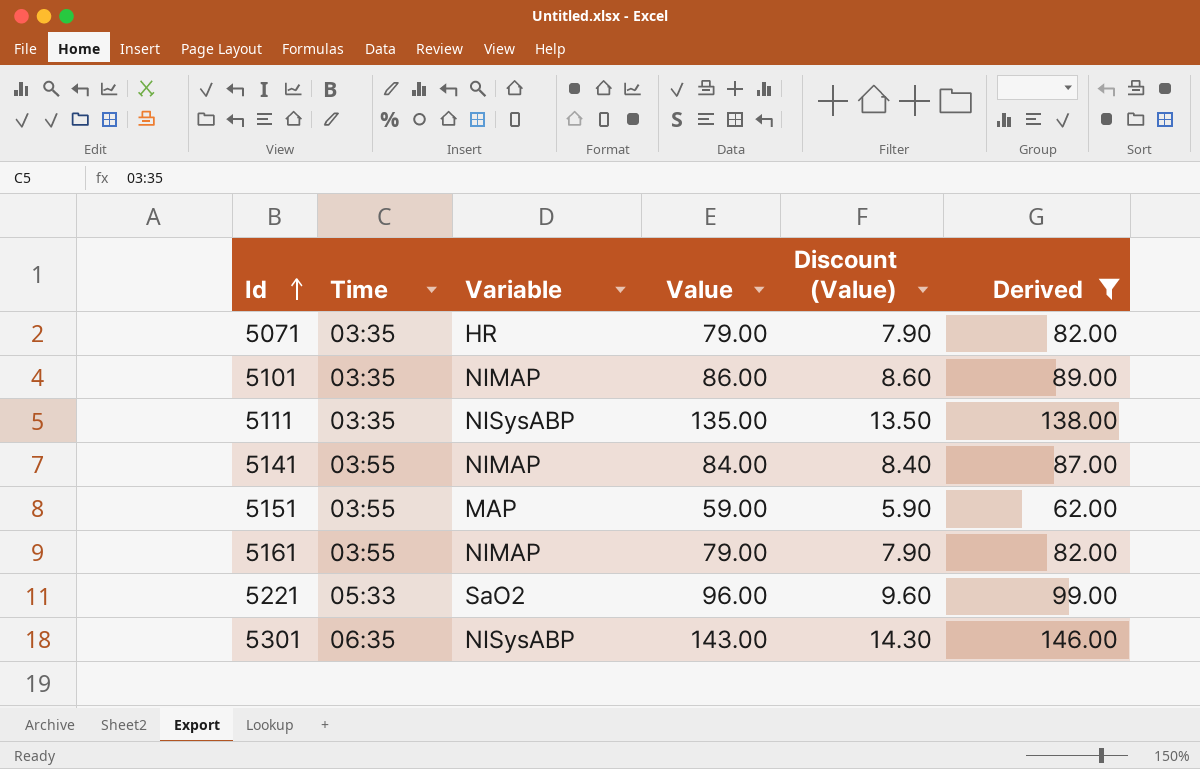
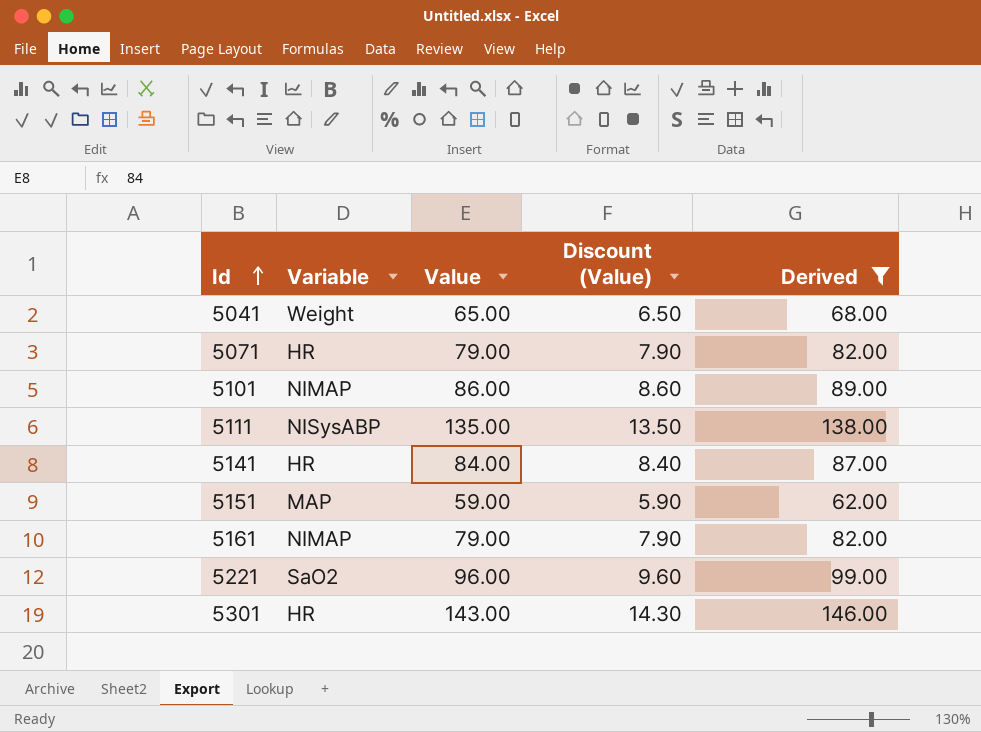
column Time | position: 2 -> none
row 5041: none -> Weight | 65.00 | 6.50 | 68.00
5141 | Variable: NIMAP -> HR
5301 | Variable: NISysABP -> HR

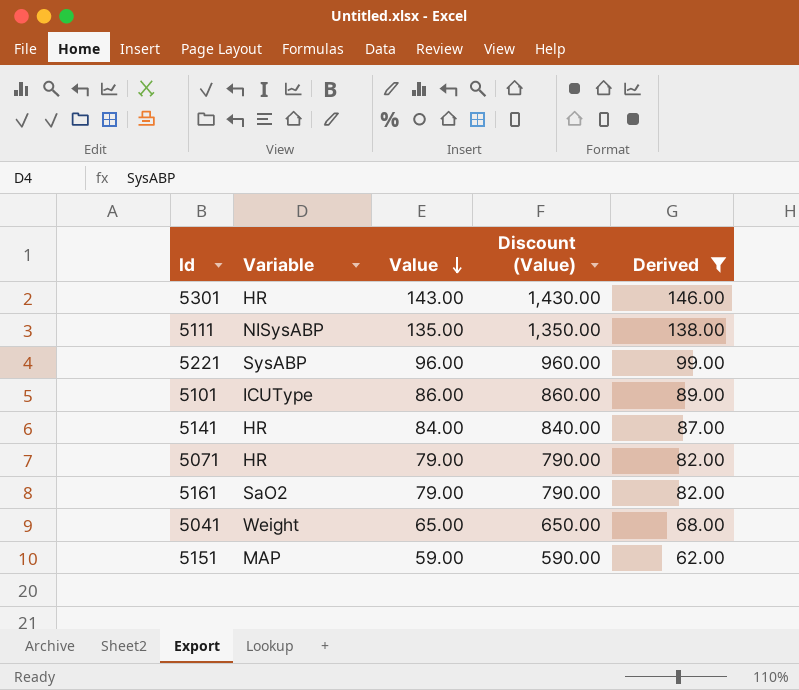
row order: Id ascending -> Value descending
column Discount (Value) | formula: [Value] * 0.1 -> [Value] * 10
5221 | Variable: SaO2 -> SysABP
5101 | Variable: NIMAP -> ICUType
5161 | Variable: NIMAP -> SaO2

